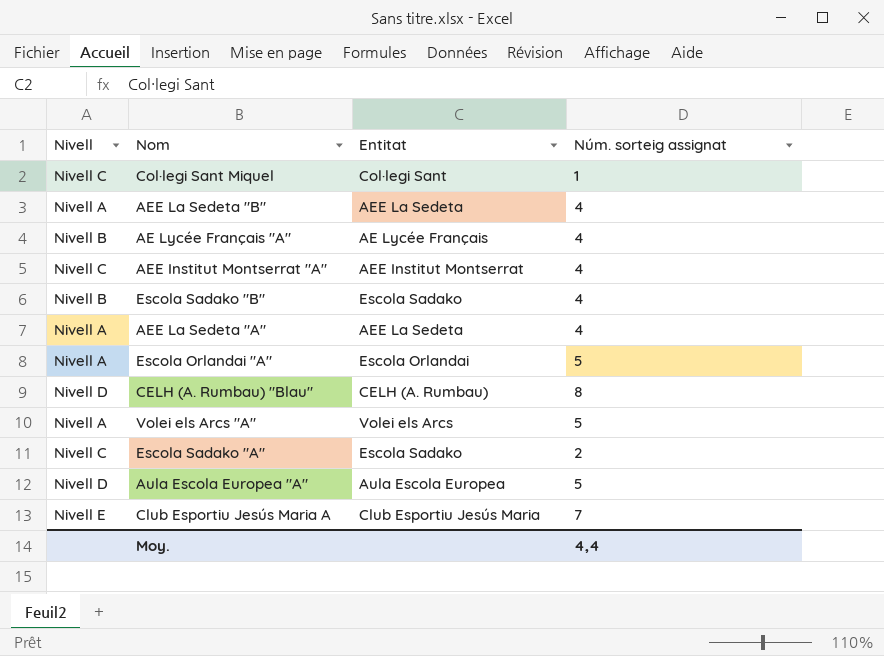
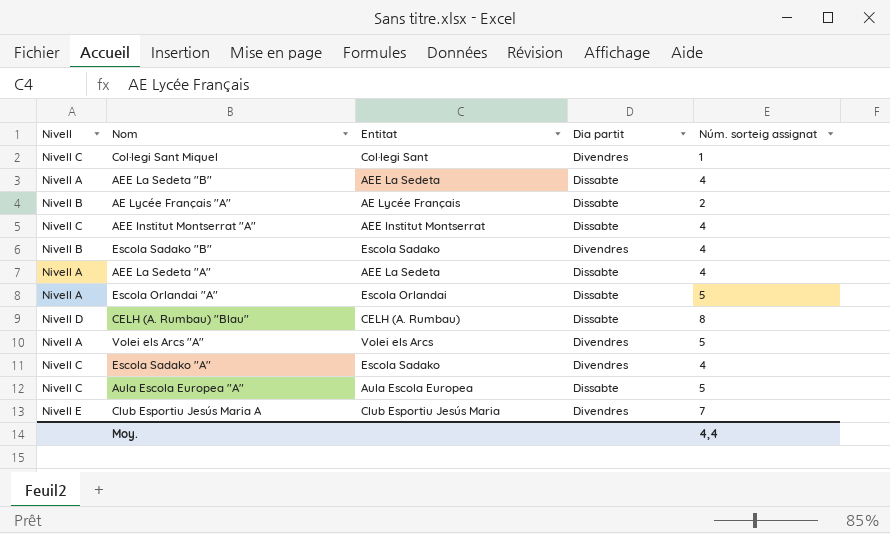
column Dia partit | position: none -> 4
AE Lycée Français "A" | Núm. sorteig assignat: 4 -> 2
Escola Sadako "A" | Núm. sorteig assignat: 2 -> 4
Aula Escola Europea "A" | Nivell: Nivell D -> Nivell C

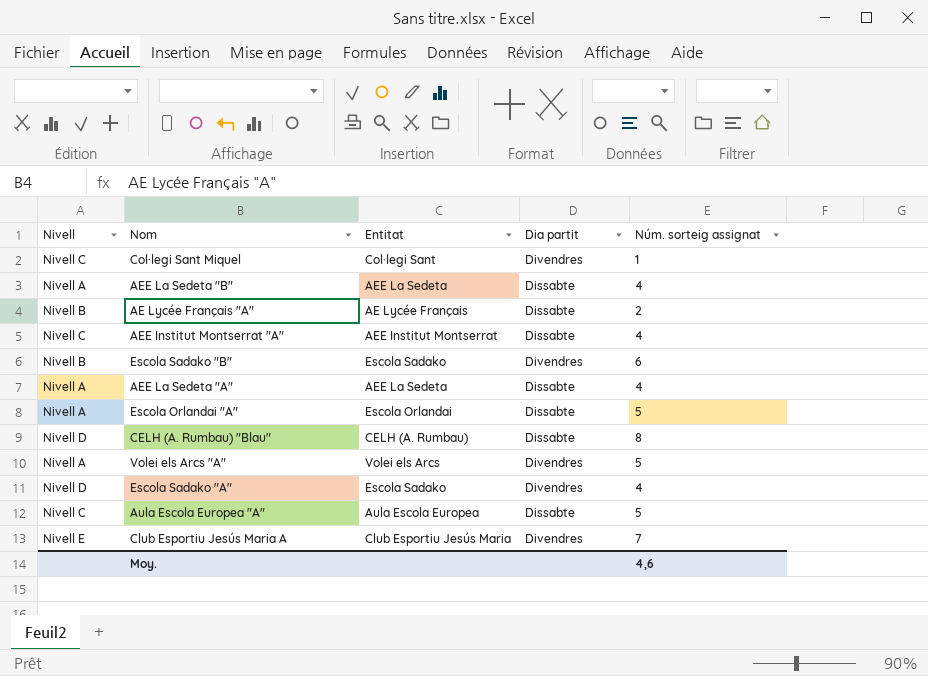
Escola Sadako "B" | Núm. sorteig assignat: 4 -> 6
Escola Sadako "A" | Nivell: Nivell C -> Nivell D
Moy. | Núm. sorteig assignat: 4,4 -> 4,6

